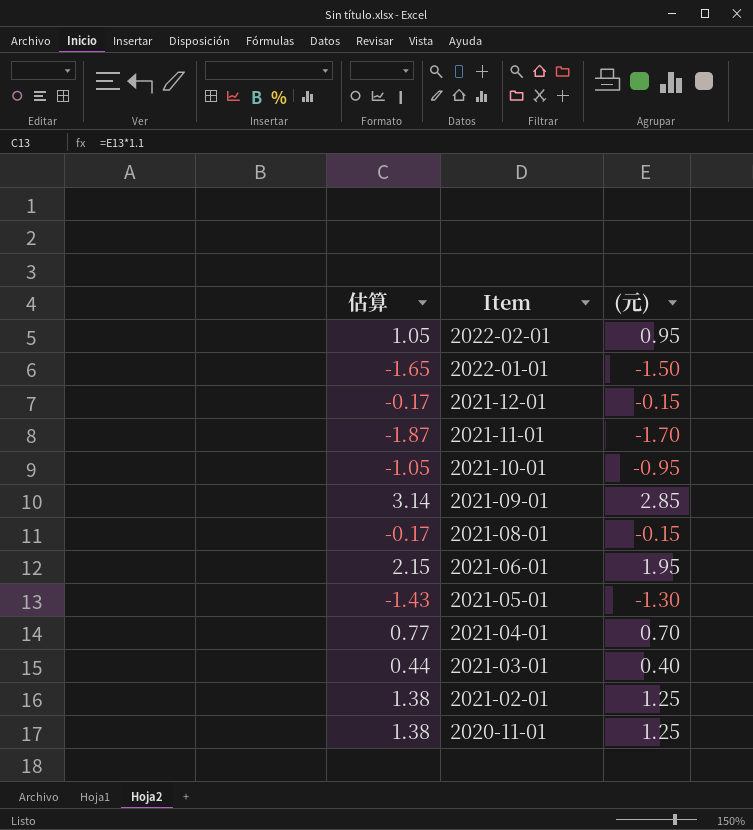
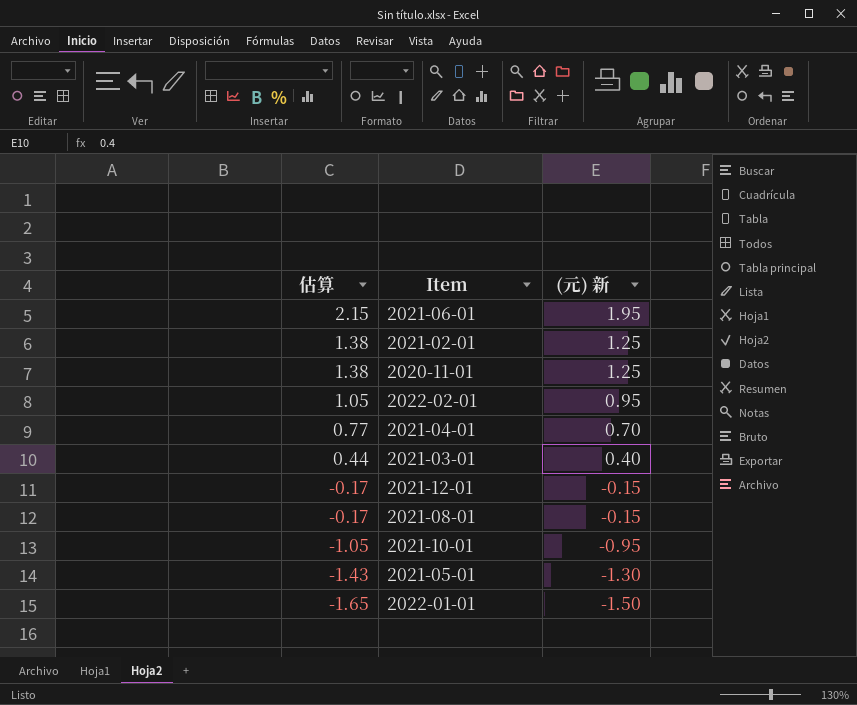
row order: Item descending -> 估算 descending
column name: (元) -> (元) 新
row 2021-11-01: -1.87 | -1.70 -> none
row 2021-09-01: 3.14 | 2.85 -> none

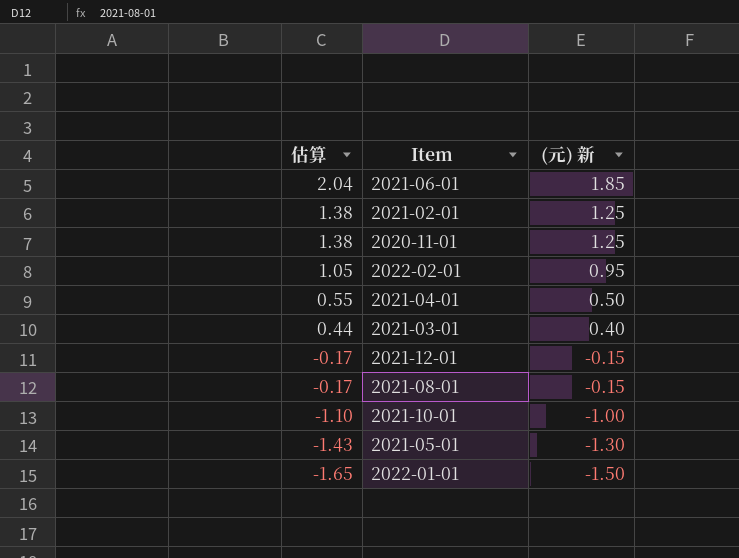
2021-06-01 | 估算: 2.15 -> 2.04
2021-06-01 | (元) 新: 1.95 -> 1.85
2021-04-01 | 估算: 0.77 -> 0.55
2021-04-01 | (元) 新: 0.70 -> 0.50
2021-10-01 | 估算: -1.05 -> -1.10
2021-10-01 | (元) 新: -0.95 -> -1.00

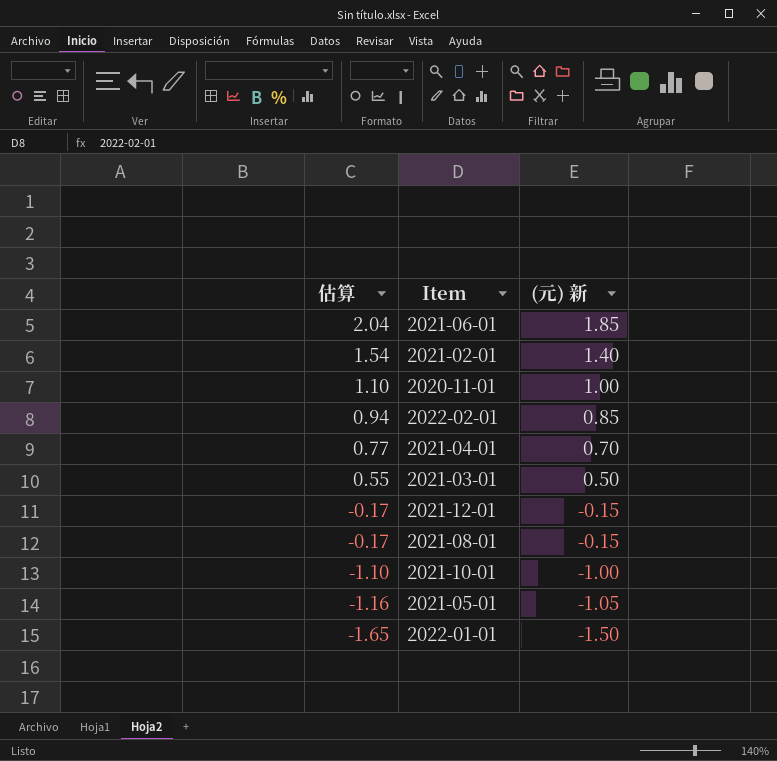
2021-02-01 | 估算: 1.38 -> 1.54
2021-02-01 | (元) 新: 1.25 -> 1.40
2020-11-01 | 估算: 1.38 -> 1.10
2020-11-01 | (元) 新: 1.25 -> 1.00
2022-02-01 | 估算: 1.05 -> 0.94
2022-02-01 | (元) 新: 0.95 -> 0.85
2021-04-01 | 估算: 0.55 -> 0.77
2021-04-01 | (元) 新: 0.50 -> 0.70
2021-03-01 | 估算: 0.44 -> 0.55
2021-03-01 | (元) 新: 0.40 -> 0.50
2021-05-01 | 估算: -1.43 -> -1.16
2021-05-01 | (元) 新: -1.30 -> -1.05

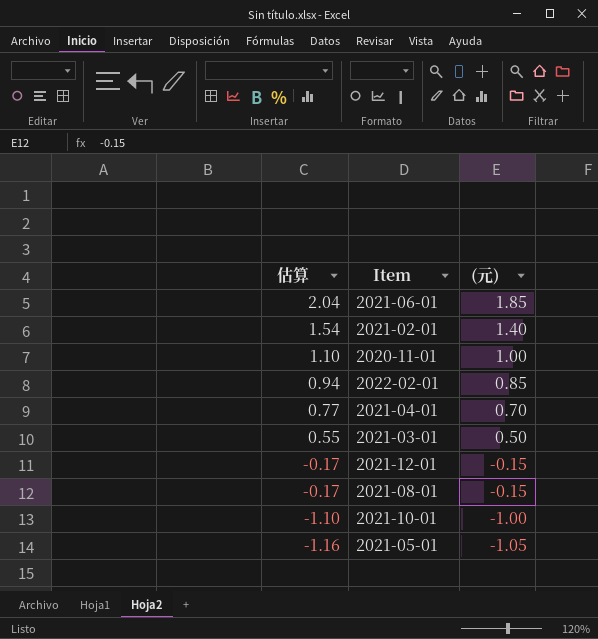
column name: (元) 新 -> (元)
row 2022-01-01: -1.65 | -1.50 -> none

